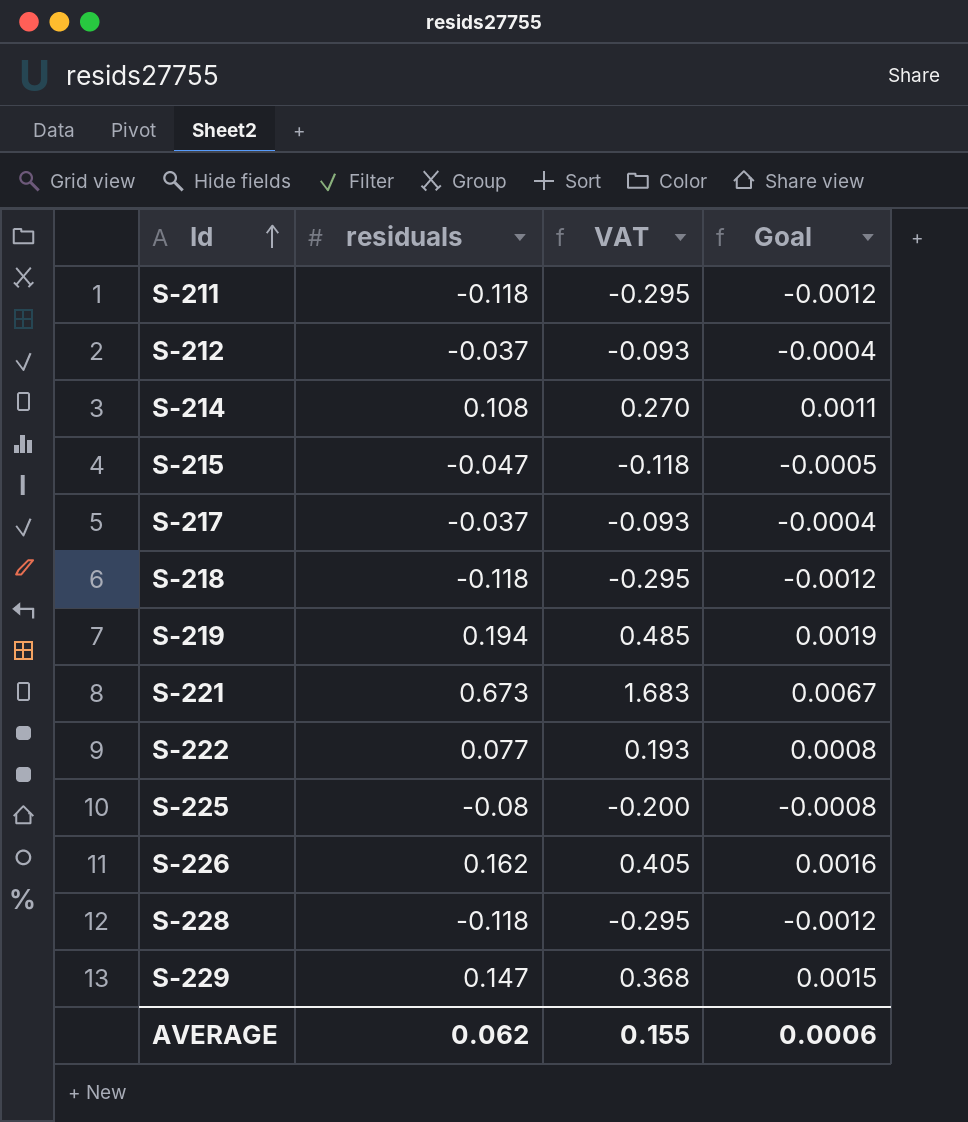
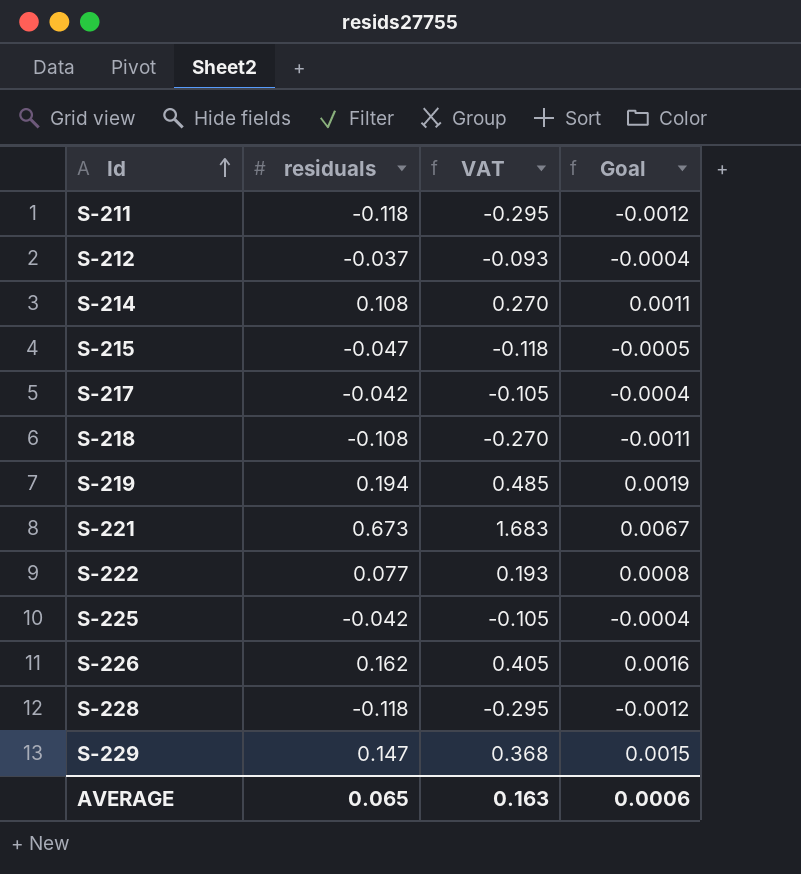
S-217 | residuals: -0.037 -> -0.042
S-217 | VAT: -0.093 -> -0.105
S-218 | residuals: -0.118 -> -0.108
S-218 | VAT: -0.295 -> -0.270
S-218 | Goal: -0.0012 -> -0.0011
S-225 | residuals: -0.08 -> -0.042
S-225 | VAT: -0.200 -> -0.105
S-225 | Goal: -0.0008 -> -0.0004
AVERAGE | residuals: 0.062 -> 0.065
AVERAGE | VAT: 0.155 -> 0.163

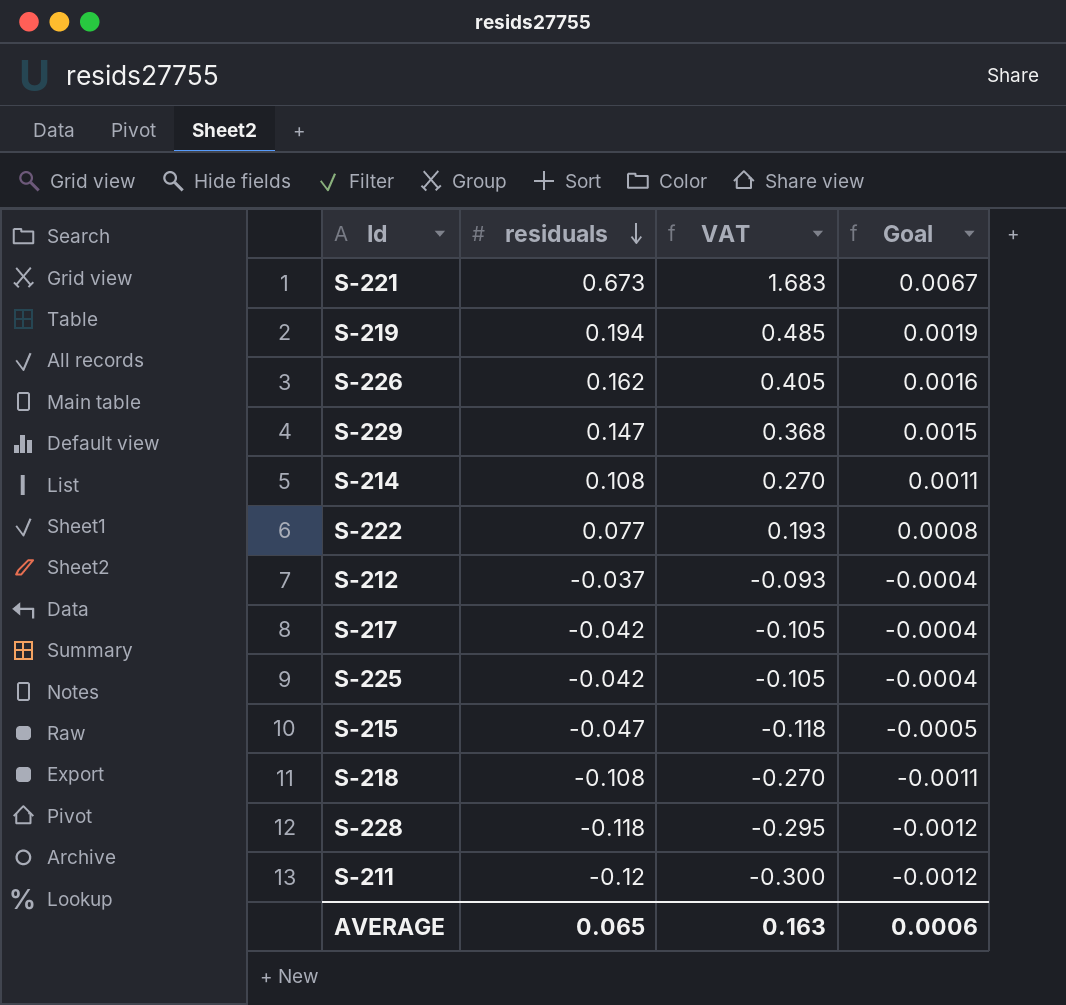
row order: Id ascending -> residuals descending
S-211 | residuals: -0.118 -> -0.12
S-211 | VAT: -0.295 -> -0.300

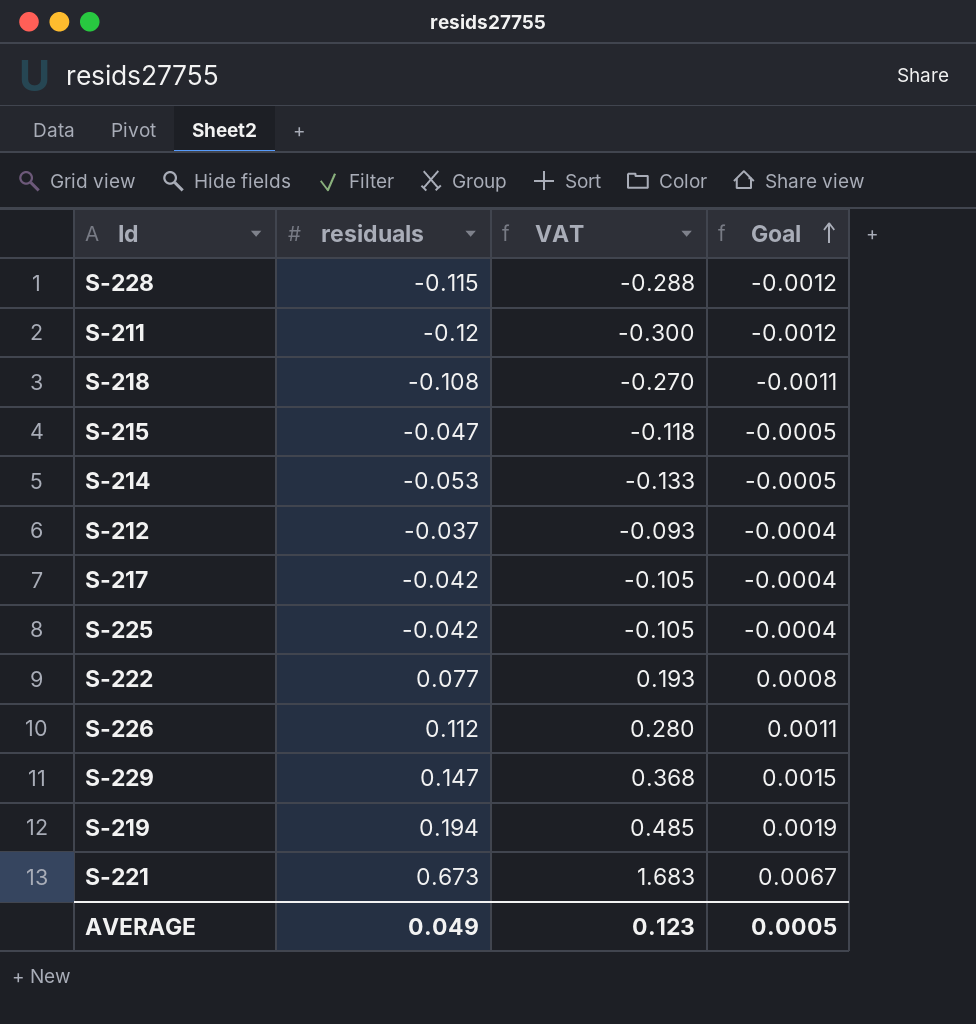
row order: residuals descending -> Goal ascending
S-228 | residuals: -0.118 -> -0.115
S-228 | VAT: -0.295 -> -0.288
S-214 | residuals: 0.108 -> -0.053
S-214 | VAT: 0.270 -> -0.133
S-214 | Goal: 0.0011 -> -0.0005
S-226 | residuals: 0.162 -> 0.112
S-226 | VAT: 0.405 -> 0.280
S-226 | Goal: 0.0016 -> 0.0011
AVERAGE | residuals: 0.065 -> 0.049
AVERAGE | VAT: 0.163 -> 0.123
AVERAGE | Goal: 0.0006 -> 0.0005

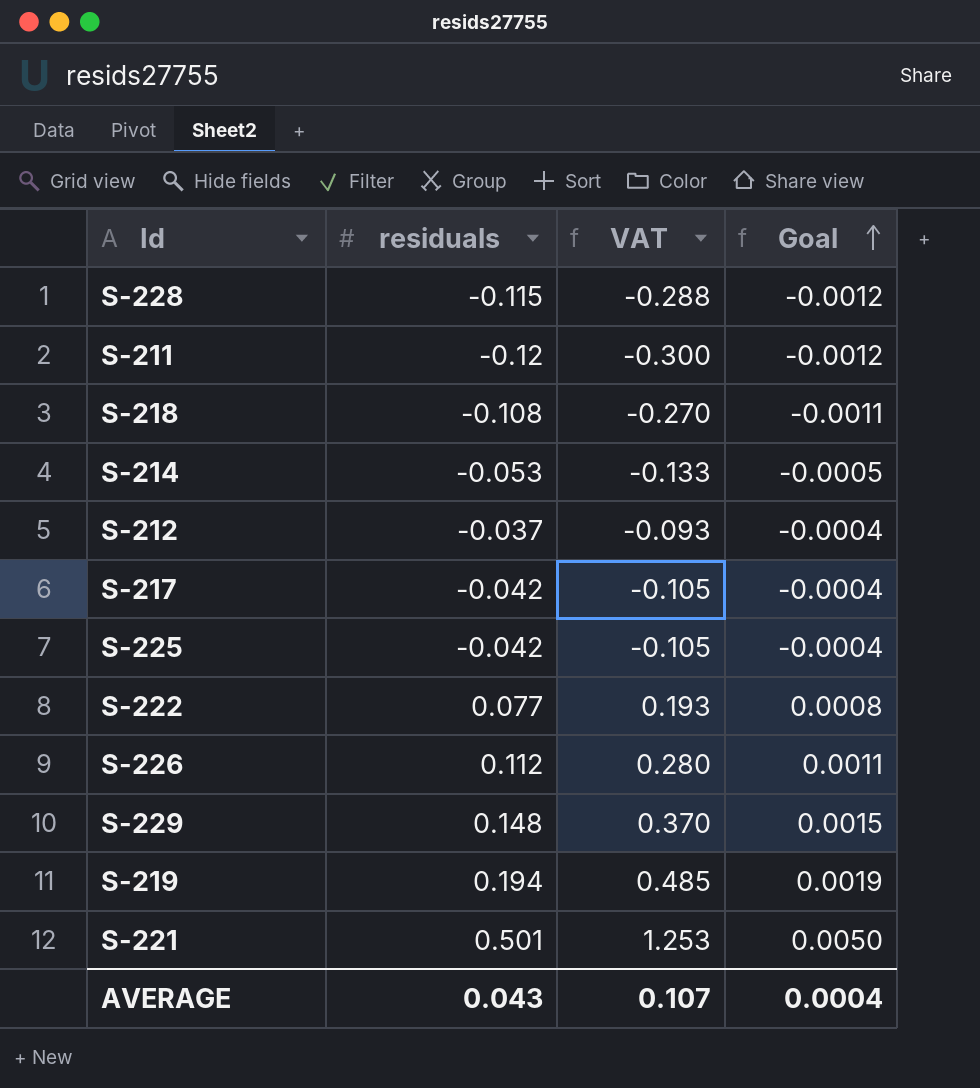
row S-215: -0.047 | -0.118 | -0.0005 -> none
S-229 | residuals: 0.147 -> 0.148
S-229 | VAT: 0.368 -> 0.370
S-221 | residuals: 0.673 -> 0.501
S-221 | VAT: 1.683 -> 1.253
S-221 | Goal: 0.0067 -> 0.0050
AVERAGE | residuals: 0.049 -> 0.043
AVERAGE | VAT: 0.123 -> 0.107
AVERAGE | Goal: 0.0005 -> 0.0004

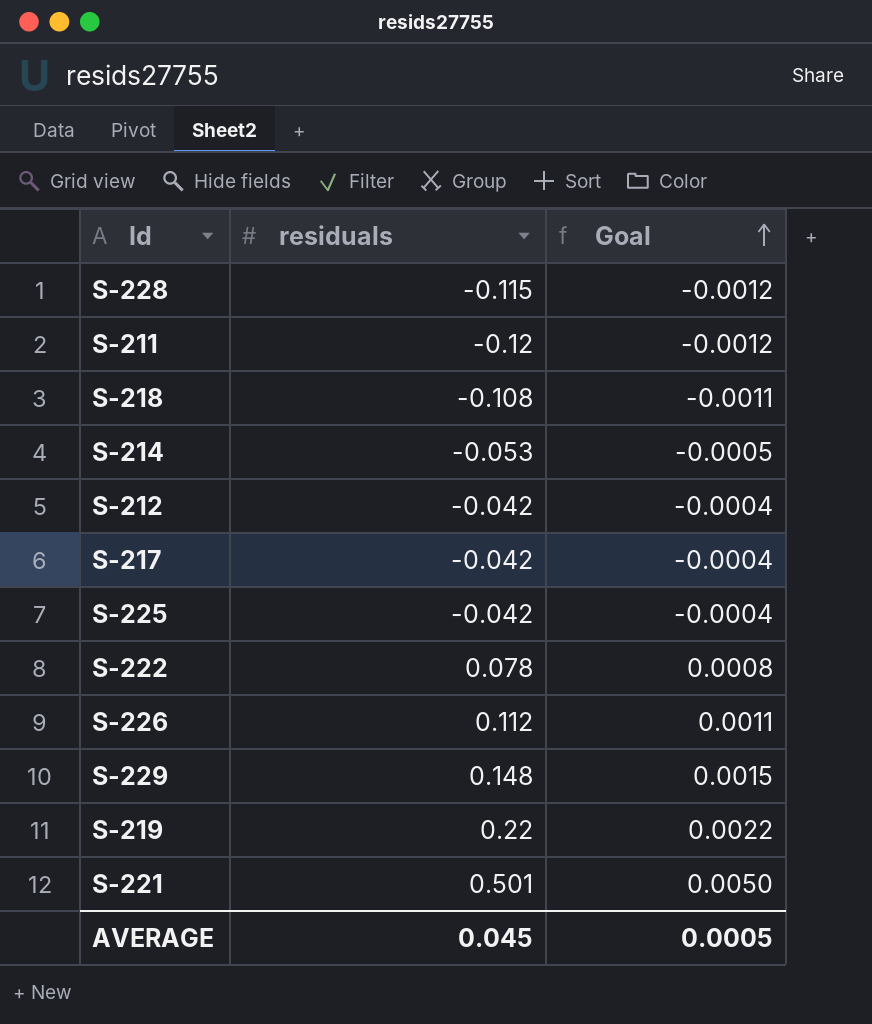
column VAT | formula: [residuals] * 2.5 -> none
S-212 | residuals: -0.037 -> -0.042
S-222 | residuals: 0.077 -> 0.078
S-219 | residuals: 0.194 -> 0.22
S-219 | Goal: 0.0019 -> 0.0022
AVERAGE | residuals: 0.043 -> 0.045
AVERAGE | Goal: 0.0004 -> 0.0005

